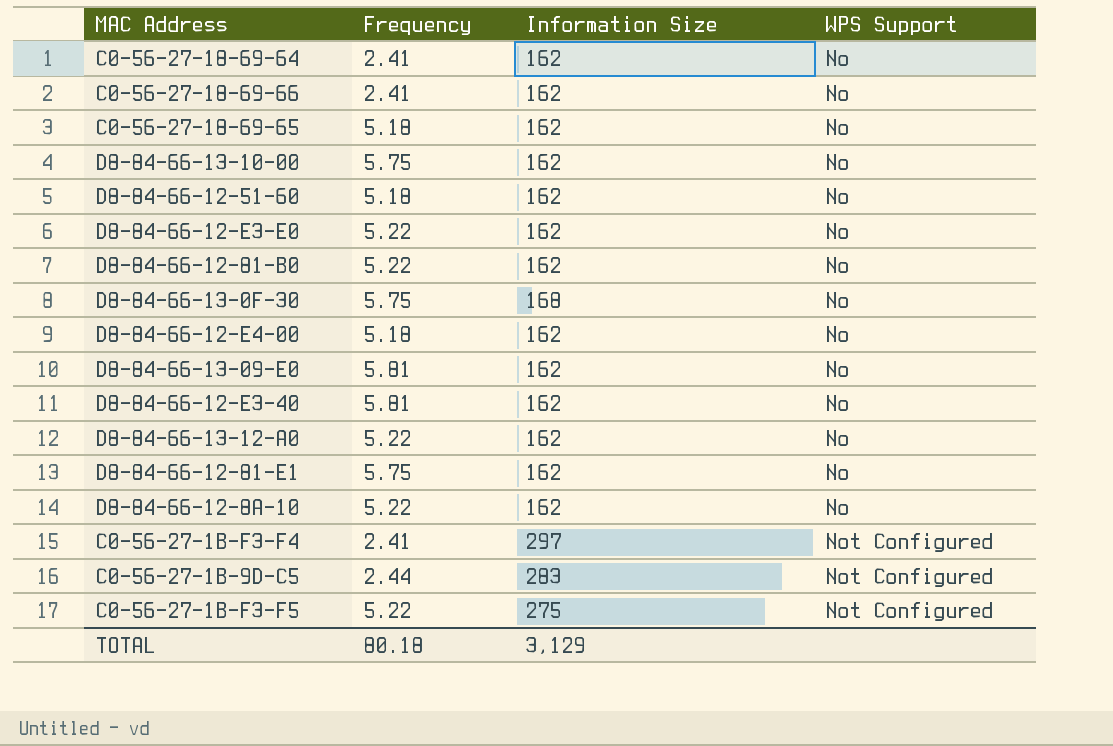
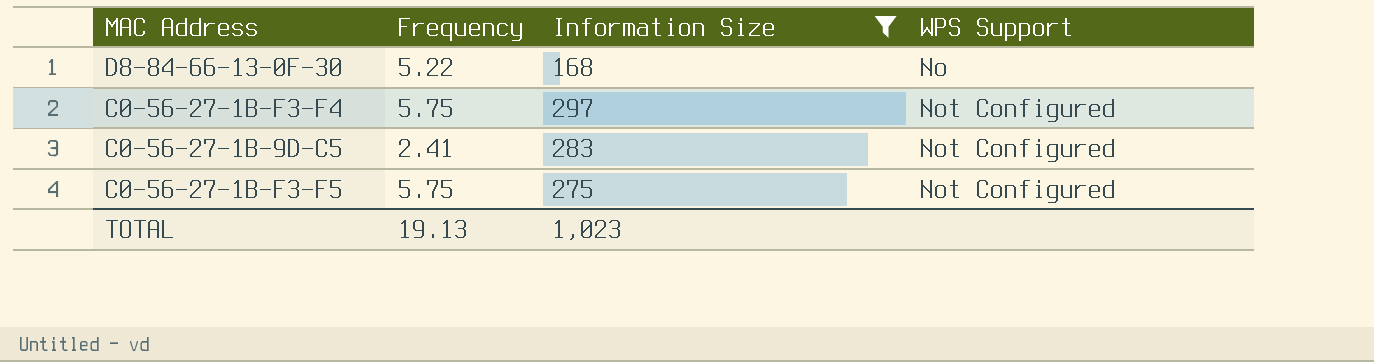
filter: none -> Information Size != 162
D8-84-66-13-0F-30 | Frequency: 5.75 -> 5.22
C0-56-27-1B-F3-F4 | Frequency: 2.41 -> 5.75
C0-56-27-1B-9D-C5 | Frequency: 2.44 -> 2.41
C0-56-27-1B-F3-F5 | Frequency: 5.22 -> 5.75
TOTAL | Frequency: 80.18 -> 19.13
TOTAL | Information Size: 3,129 -> 1,023

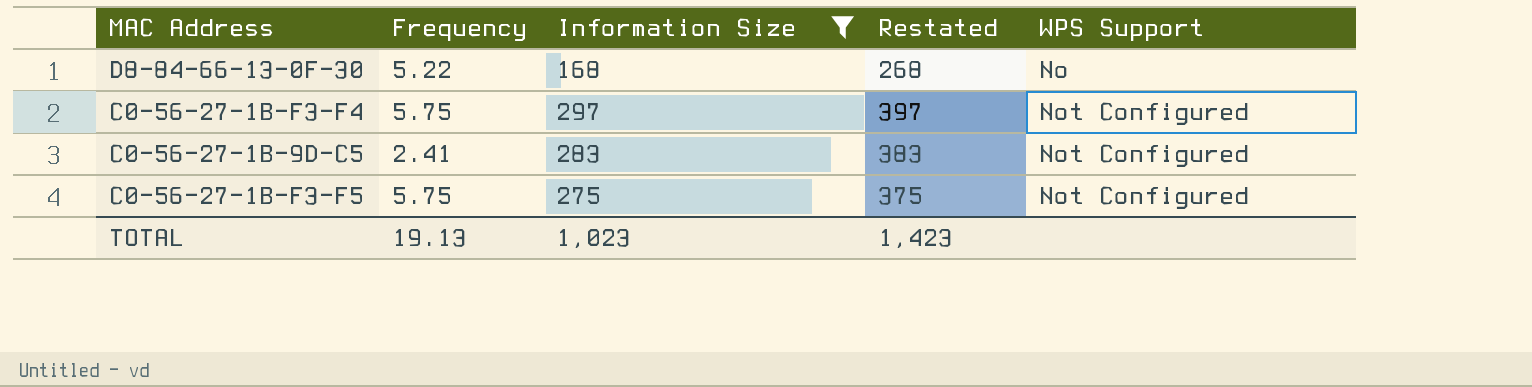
column Restated | formula: none -> [Information Size] + 100

